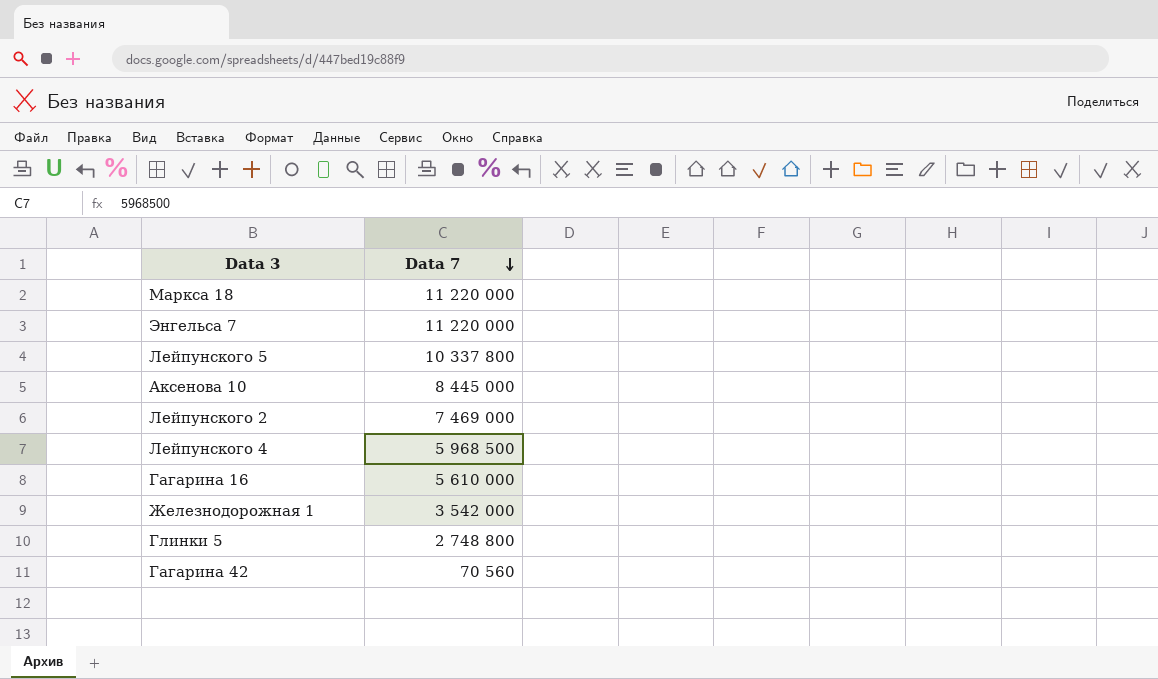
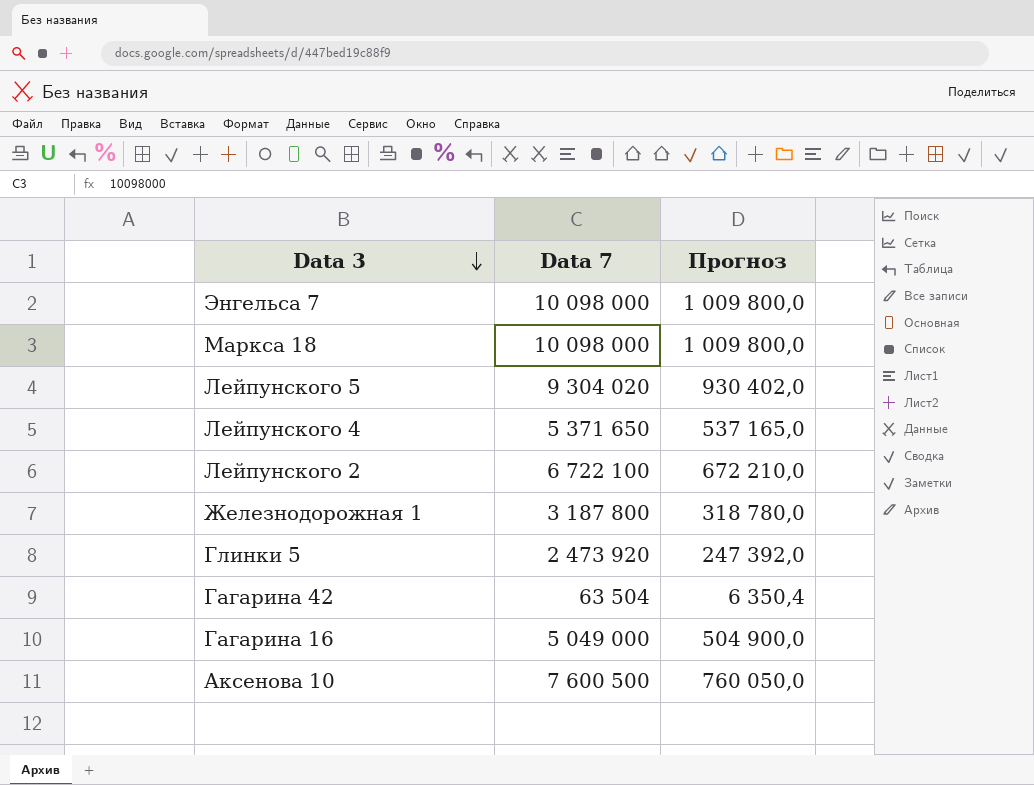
row order: Data 7 descending -> Data 3 descending
column Прогноз | formula: none -> [Data 7] * 0,1
Энгельса 7 | Data 7: 11 220 000 -> 10 098 000
Маркса 18 | Data 7: 11 220 000 -> 10 098 000
Лейпунского 5 | Data 7: 10 337 800 -> 9 304 020
Лейпунского 4 | Data 7: 5 968 500 -> 5 371 650
Лейпунского 2 | Data 7: 7 469 000 -> 6 722 100
Железнодорожная 1 | Data 7: 3 542 000 -> 3 187 800
Глинки 5 | Data 7: 2 748 800 -> 2 473 920
Гагарина 42 | Data 7: 70 560 -> 63 504
Гагарина 16 | Data 7: 5 610 000 -> 5 049 000
Аксенова 10 | Data 7: 8 445 000 -> 7 600 500

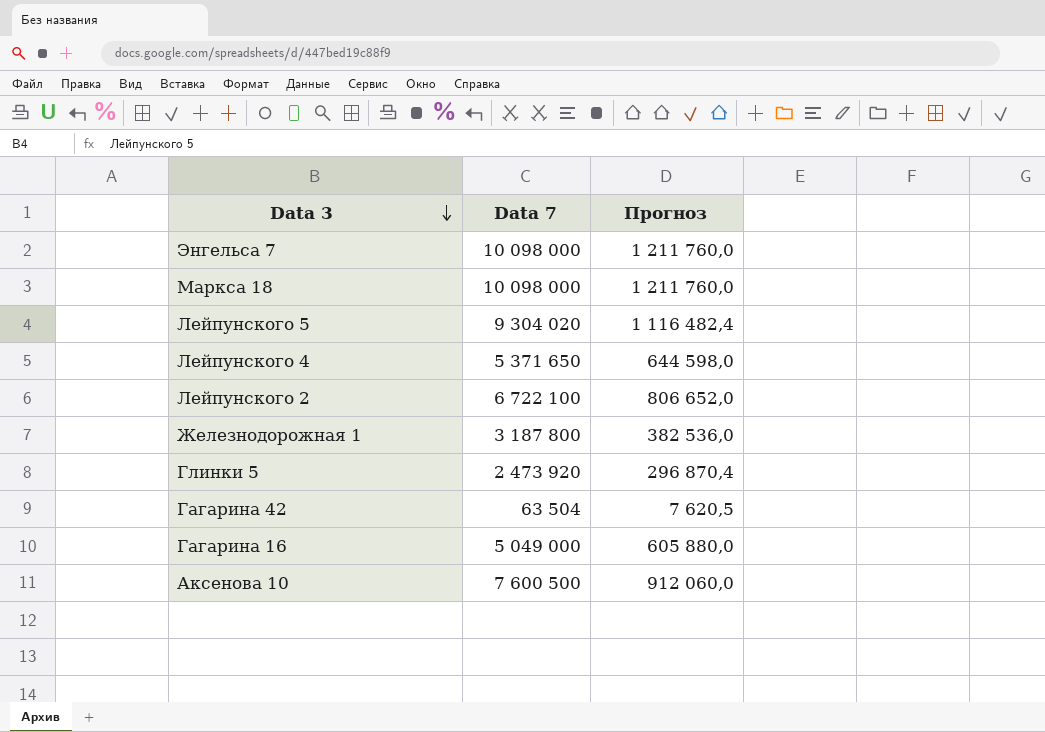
column Прогноз | formula: [Data 7] * 0,1 -> [Data 7] * 0,12

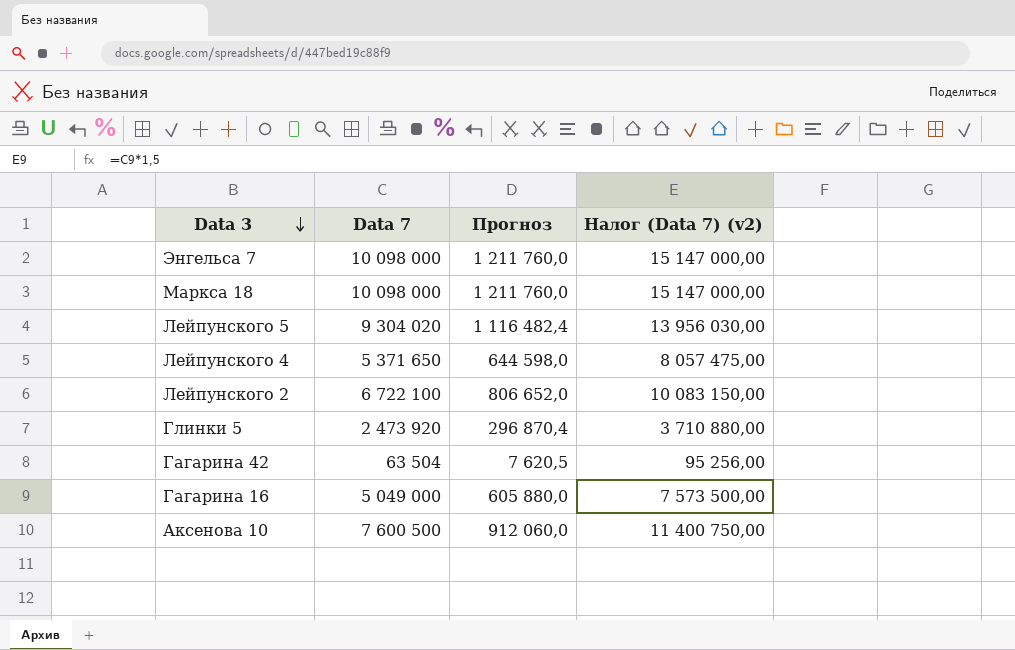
column Налог (Data 7) (v2) | formula: none -> [Data 7] * 1,5
row Железнодорожная 1: 3 187 800 | 382 536,0 -> none

